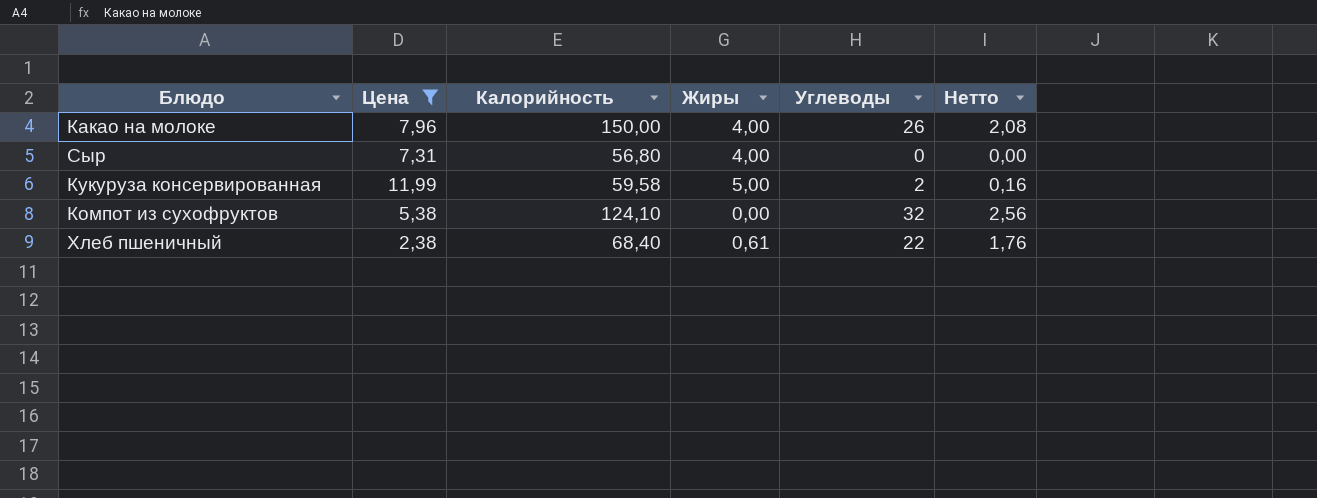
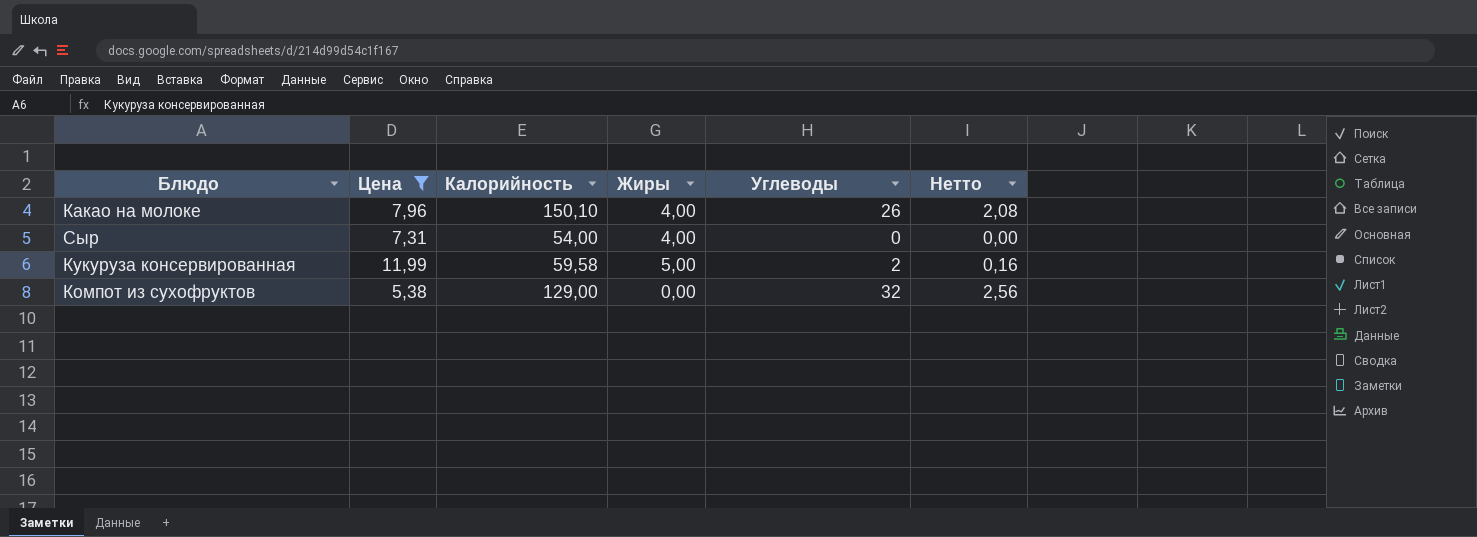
row Хлеб пшеничный: 2,38 | 68,40 | 0,61 | 22 | 1,76 -> none
Какао на молоке | Калорийность: 150,00 -> 150,10
Сыр | Калорийность: 56,80 -> 54,00
Компот из сухофруктов | Калорийность: 124,10 -> 129,00

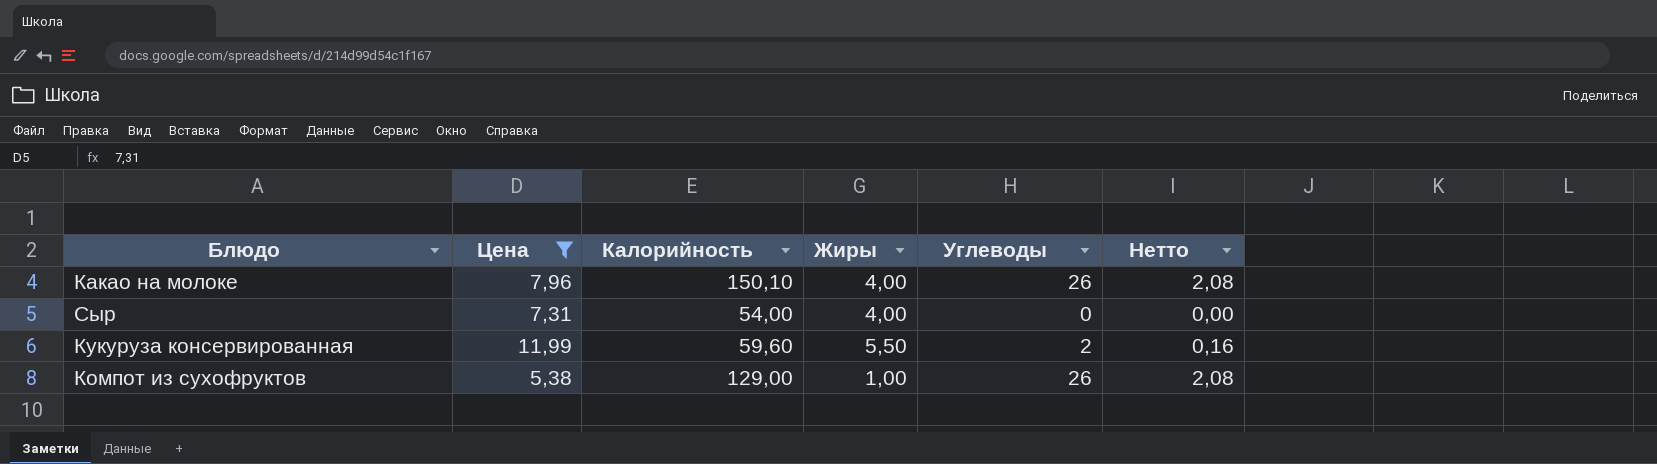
Кукуруза консервированная | Калорийность: 59,58 -> 59,60
Кукуруза консервированная | Жиры: 5,00 -> 5,50
Компот из сухофруктов | Жиры: 0,00 -> 1,00
Компот из сухофруктов | Углеводы: 32 -> 26
Компот из сухофруктов | Нетто: 2,56 -> 2,08

